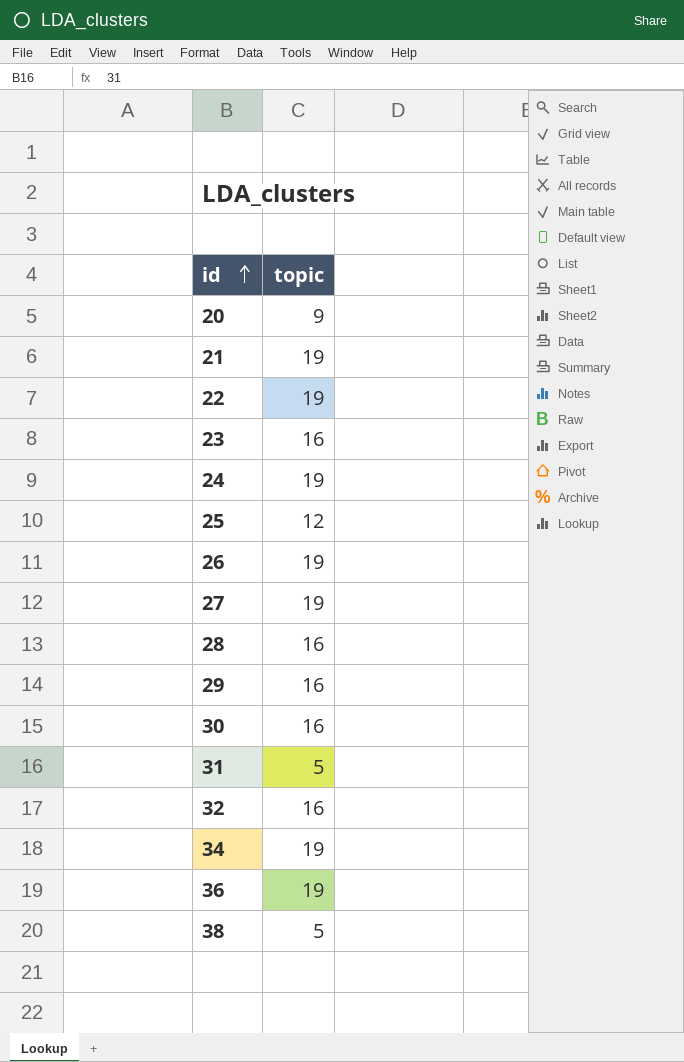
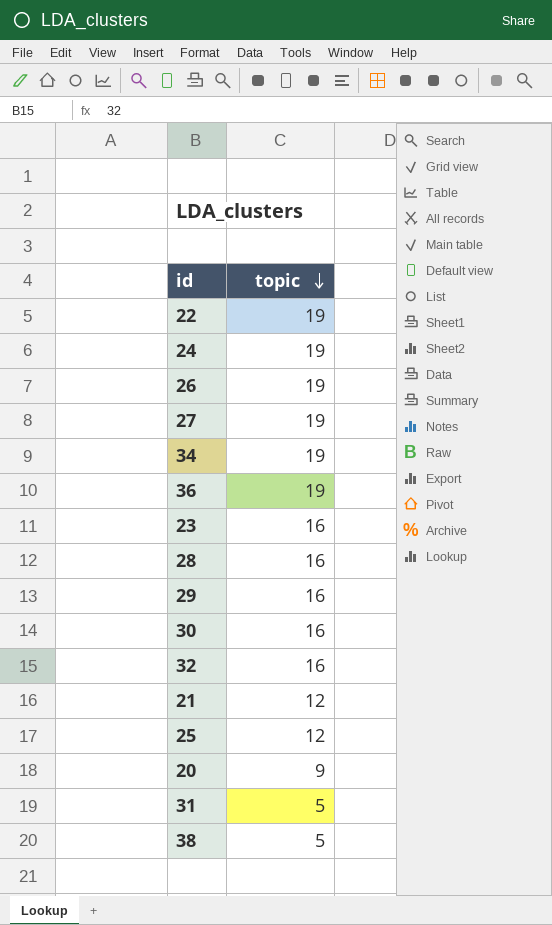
row order: id ascending -> topic descending
21 | topic: 19 -> 12

